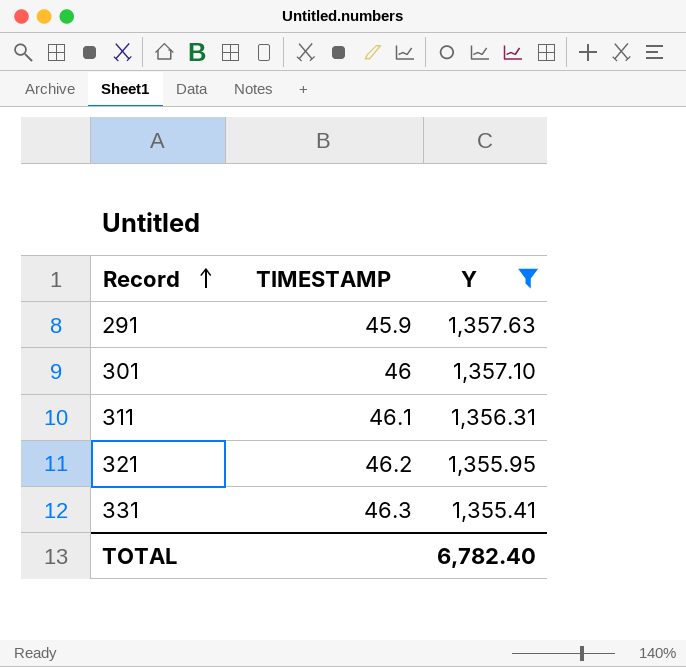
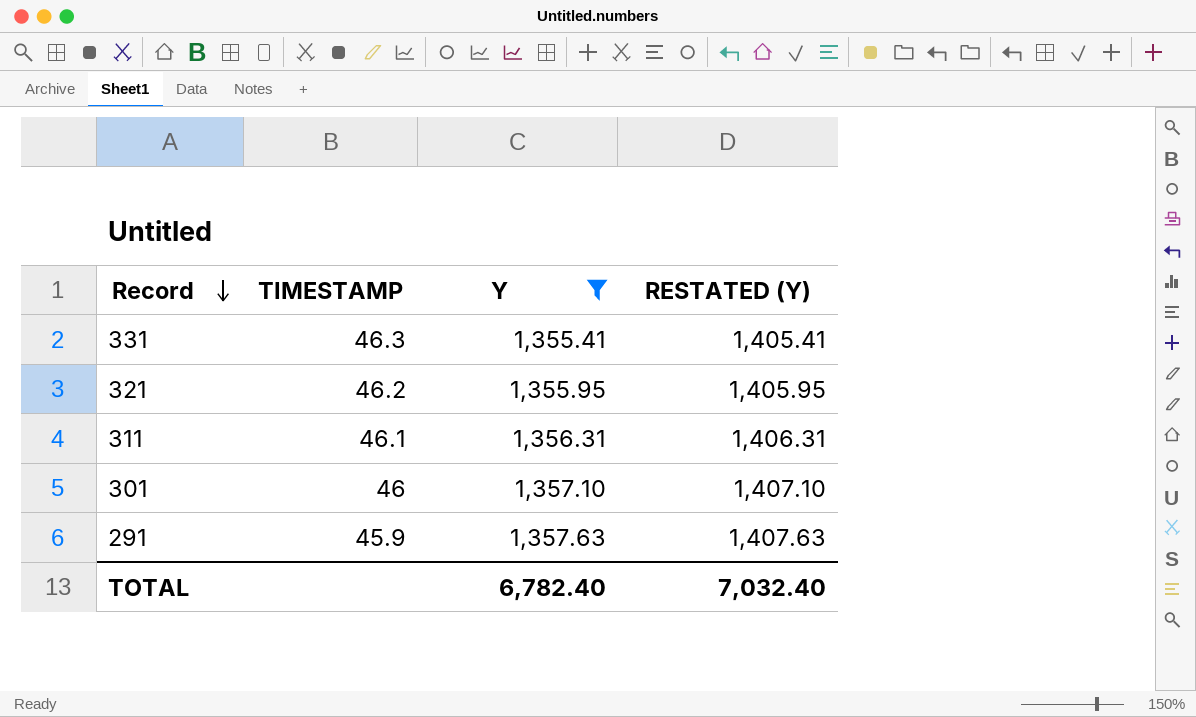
row order: Record ascending -> Record descending
column RESTATED (Y) | formula: none -> [Y] + 50

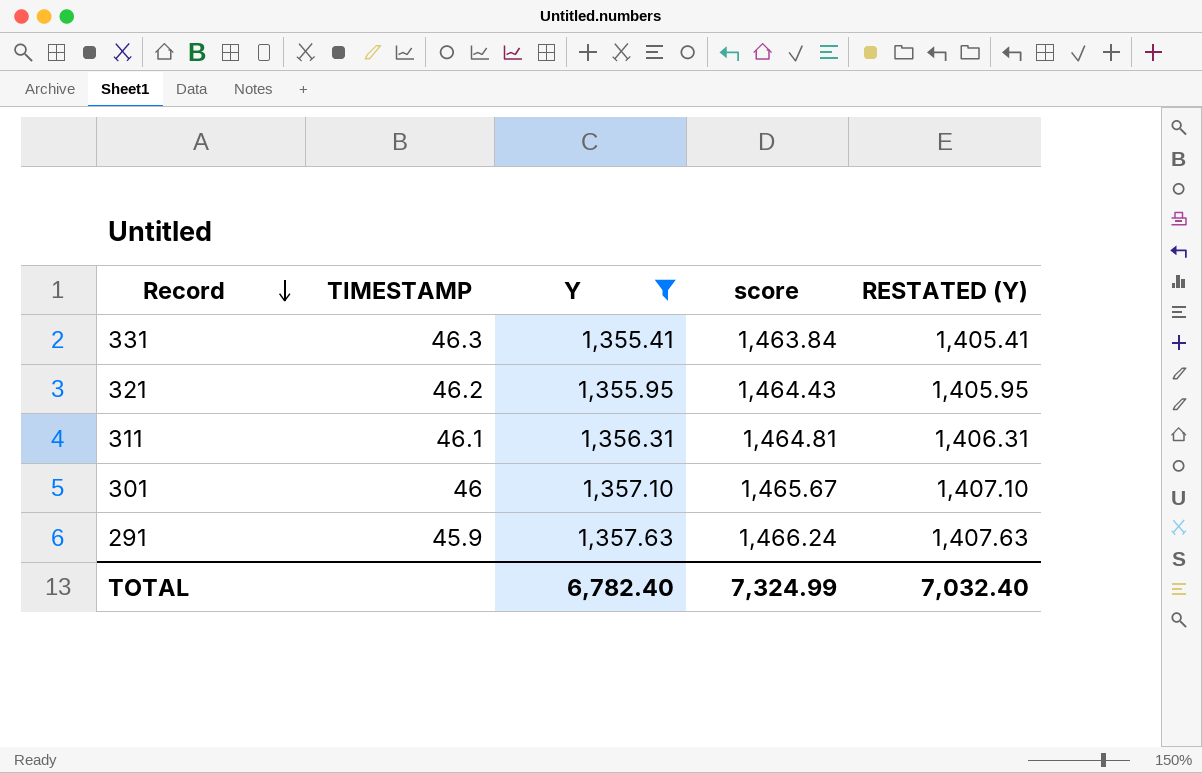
column score | formula: none -> [Y] * 1.08

